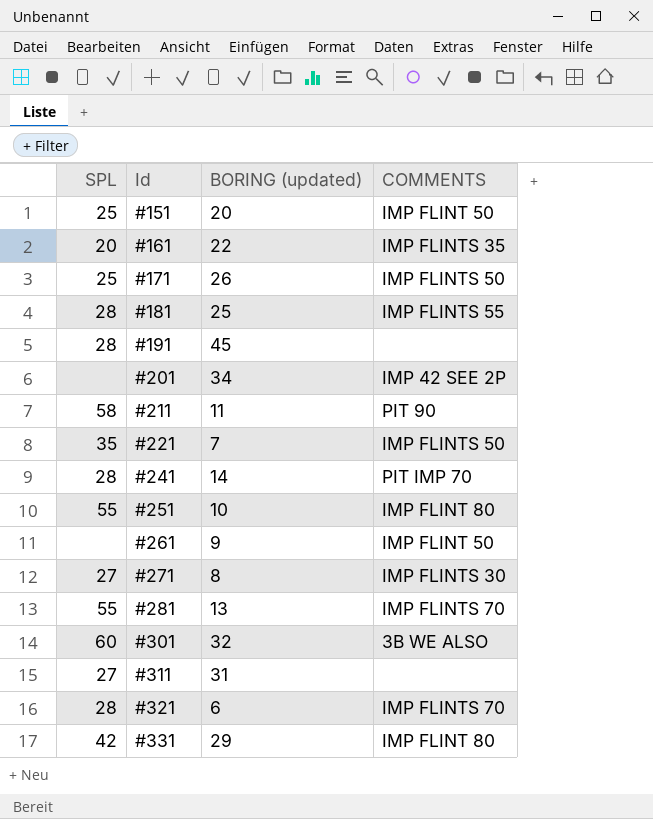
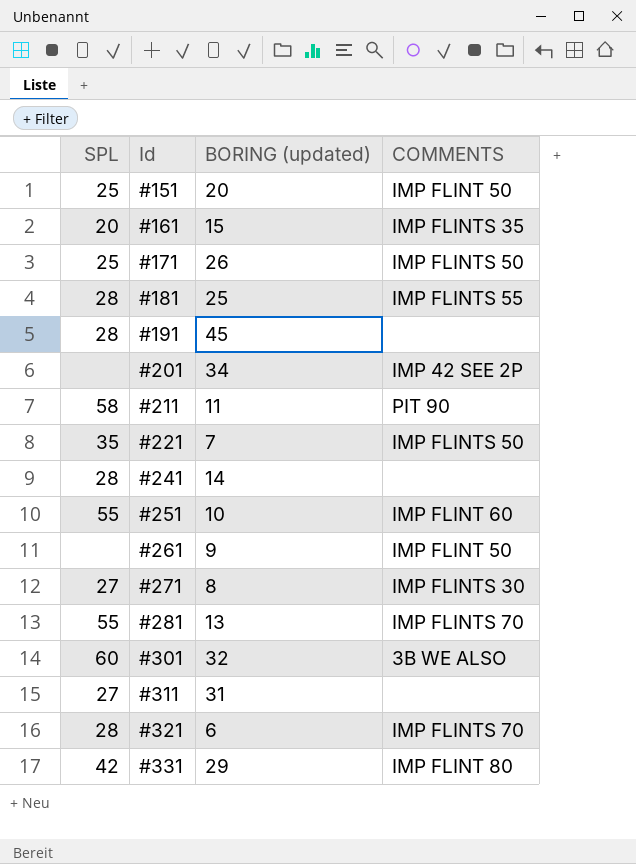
#161 | BORING (updated): 22 -> 15
#241 | COMMENTS: PIT IMP 70 -> none
#251 | COMMENTS: IMP FLINT 80 -> IMP FLINT 60

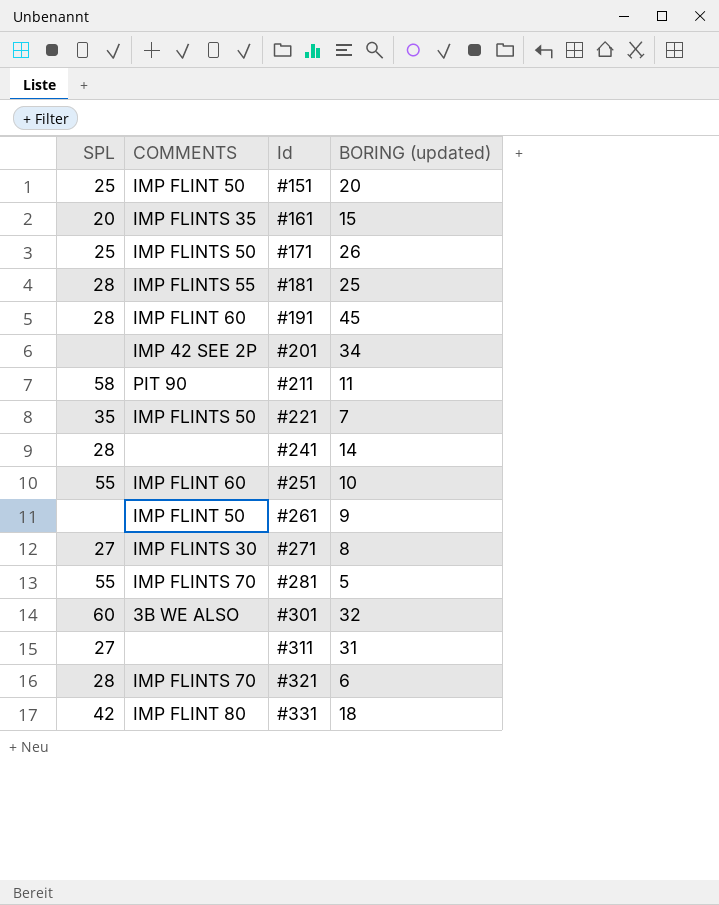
column COMMENTS | position: 4 -> 2
#191 | COMMENTS: none -> IMP FLINT 60
#281 | BORING (updated): 13 -> 5
#331 | BORING (updated): 29 -> 18

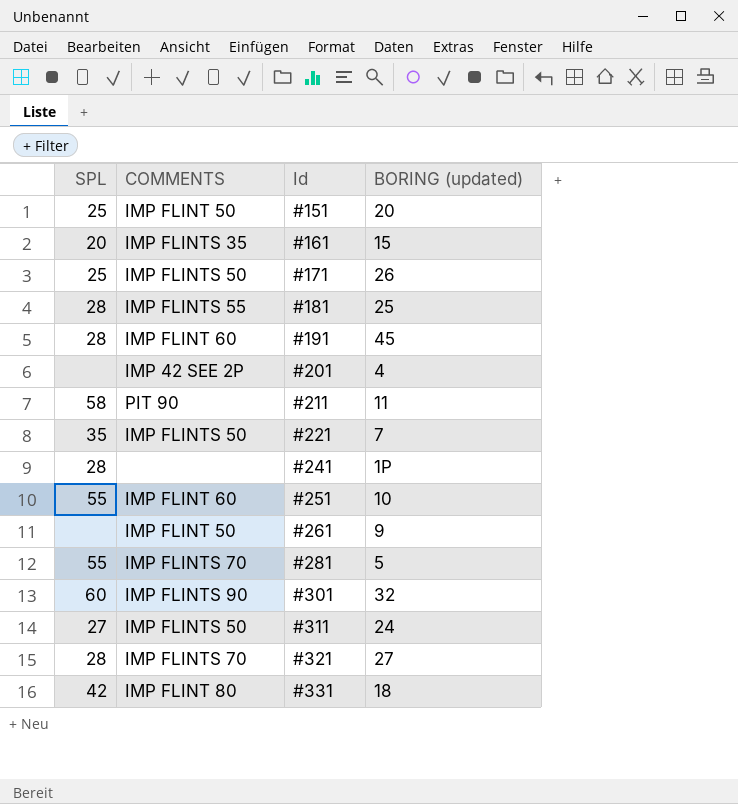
row #271: 27 | IMP FLINTS 30 | 8 -> none
#201 | BORING (updated): 34 -> 4
#241 | BORING (updated): 14 -> 1P
#301 | COMMENTS: 3B WE ALSO -> IMP FLINTS 90
#311 | COMMENTS: none -> IMP FLINTS 50
#311 | BORING (updated): 31 -> 24
#321 | BORING (updated): 6 -> 27

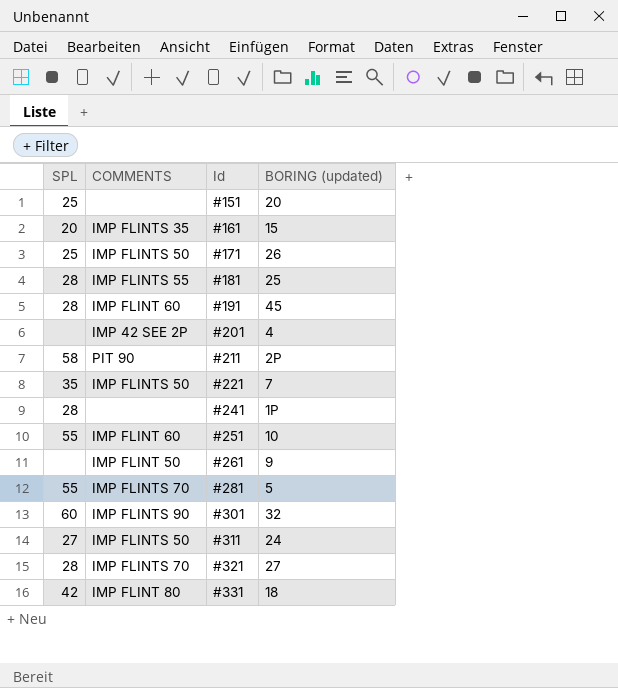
#151 | COMMENTS: IMP FLINT 50 -> none
#211 | BORING (updated): 11 -> 2P

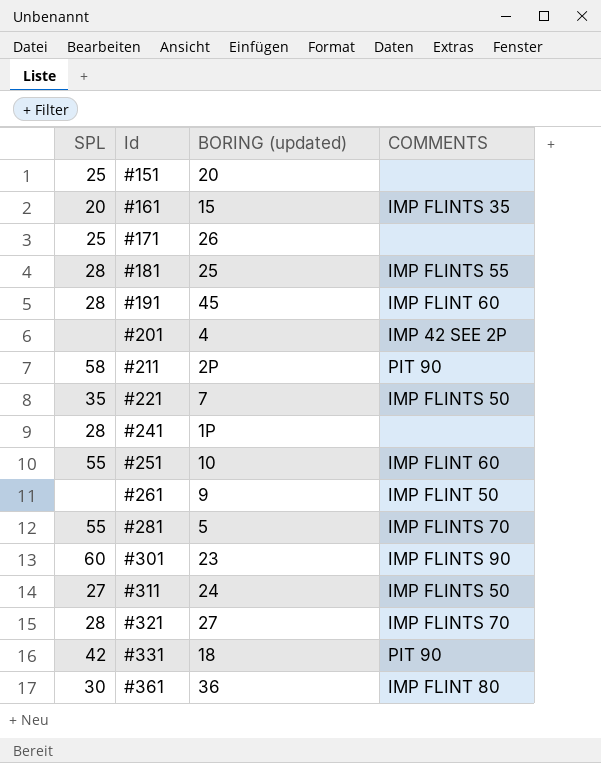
column COMMENTS | position: 2 -> 4
#171 | COMMENTS: IMP FLINTS 50 -> none
#301 | BORING (updated): 32 -> 23
#331 | COMMENTS: IMP FLINT 80 -> PIT 90
row #361: none -> 30 | 36 | IMP FLINT 80

